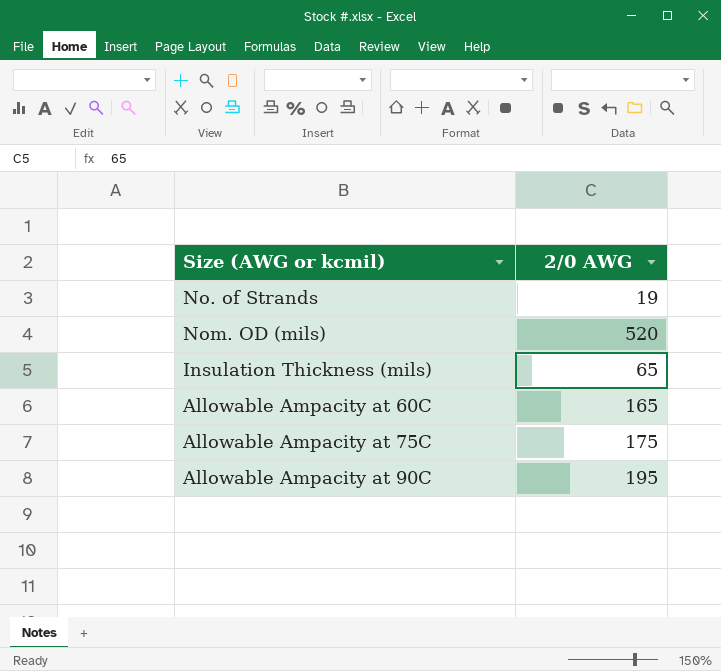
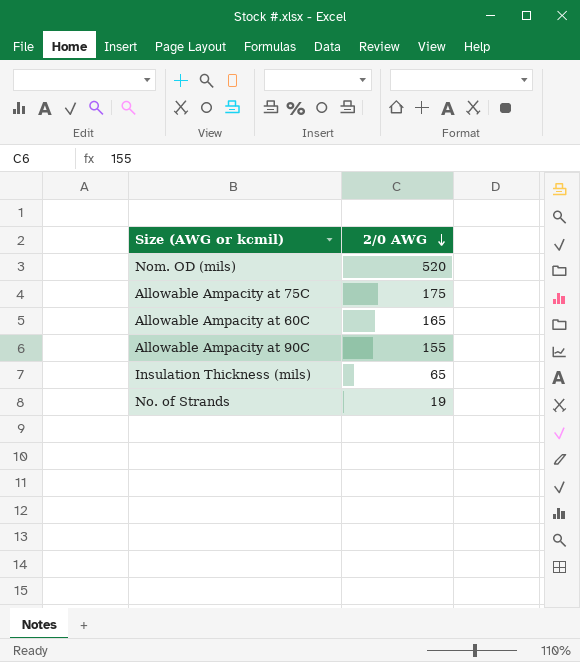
row order: none -> 2/0 AWG descending
Allowable Ampacity at 90C | 2/0 AWG: 195 -> 155

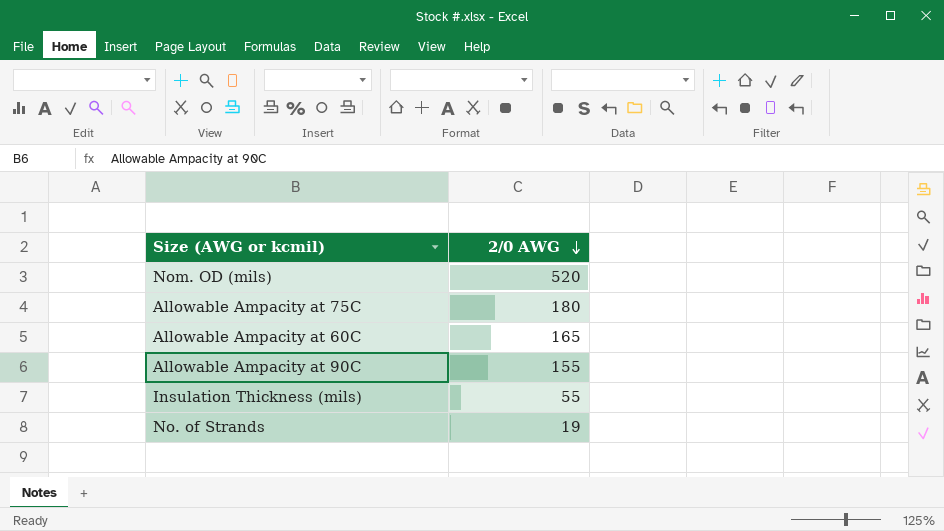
Allowable Ampacity at 75C | 2/0 AWG: 175 -> 180
Insulation Thickness (mils) | 2/0 AWG: 65 -> 55

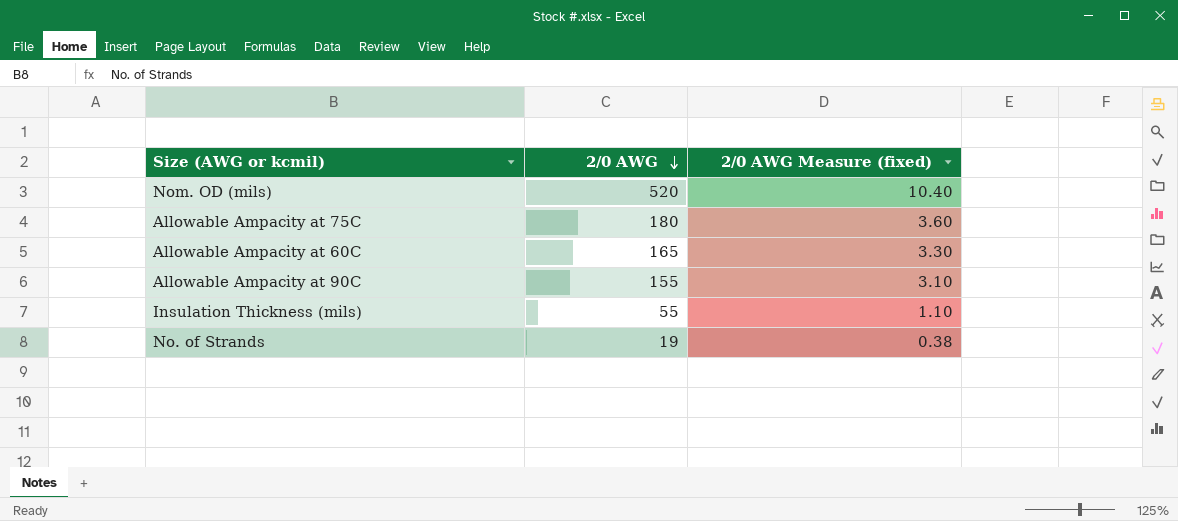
column 2/0 AWG Measure (fixed) | formula: none -> [2/0 AWG] * 0.02

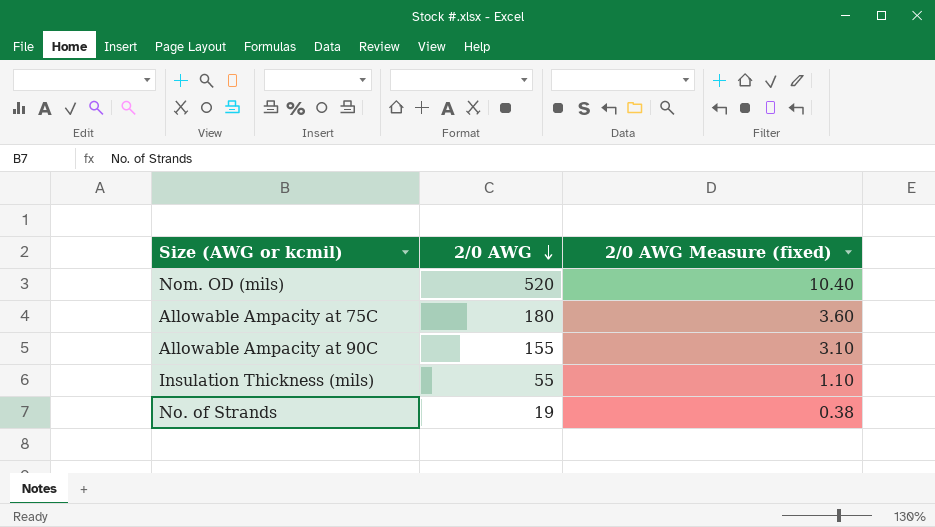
row Allowable Ampacity at 60C: 165 | 3.30 -> none

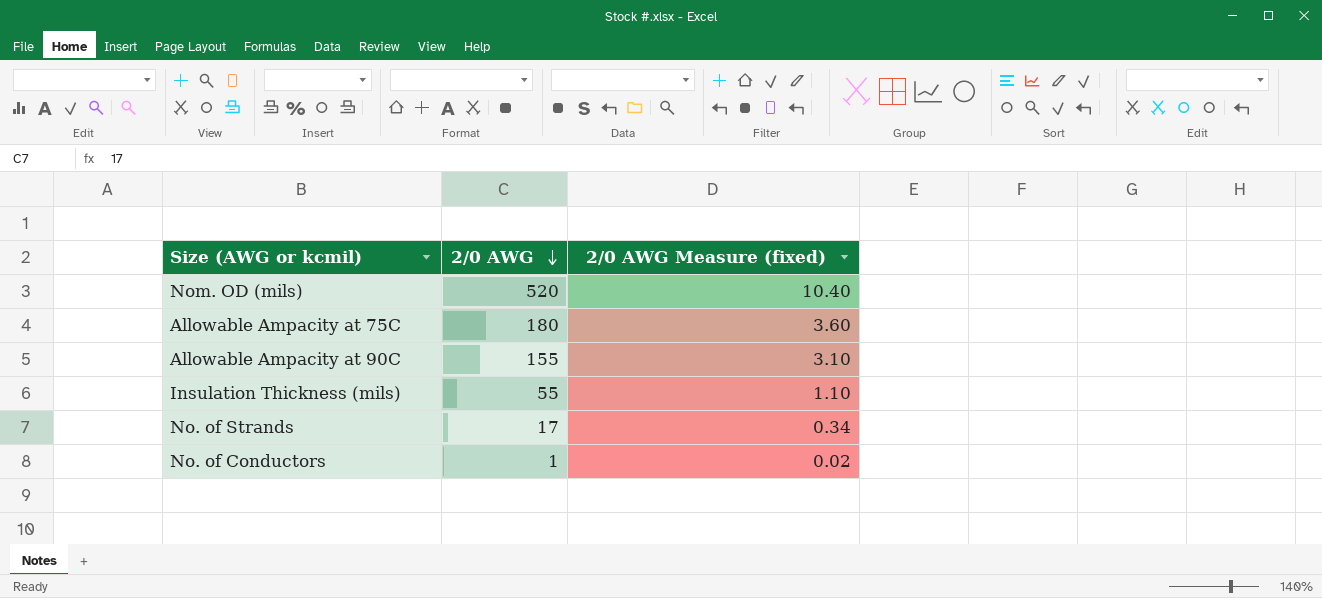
No. of Strands | 2/0 AWG: 19 -> 17
No. of Strands | 2/0 AWG Measure (fixed): 0.38 -> 0.34
row No. of Conductors: none -> 1 | 0.02

